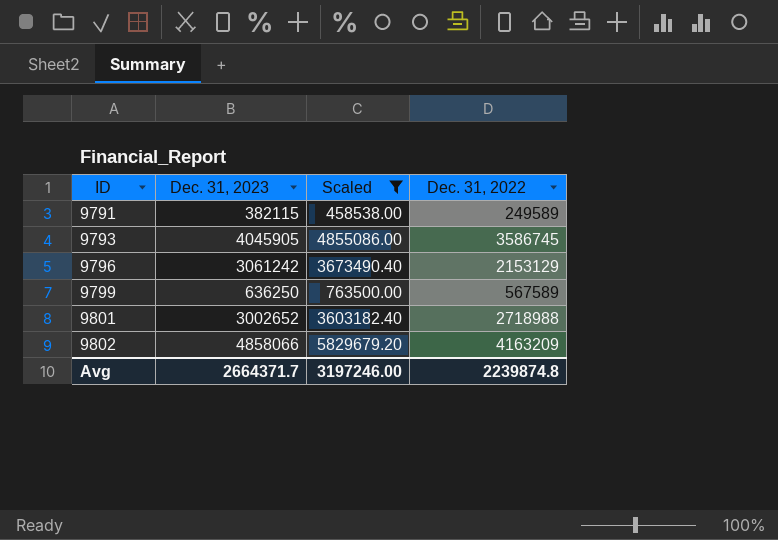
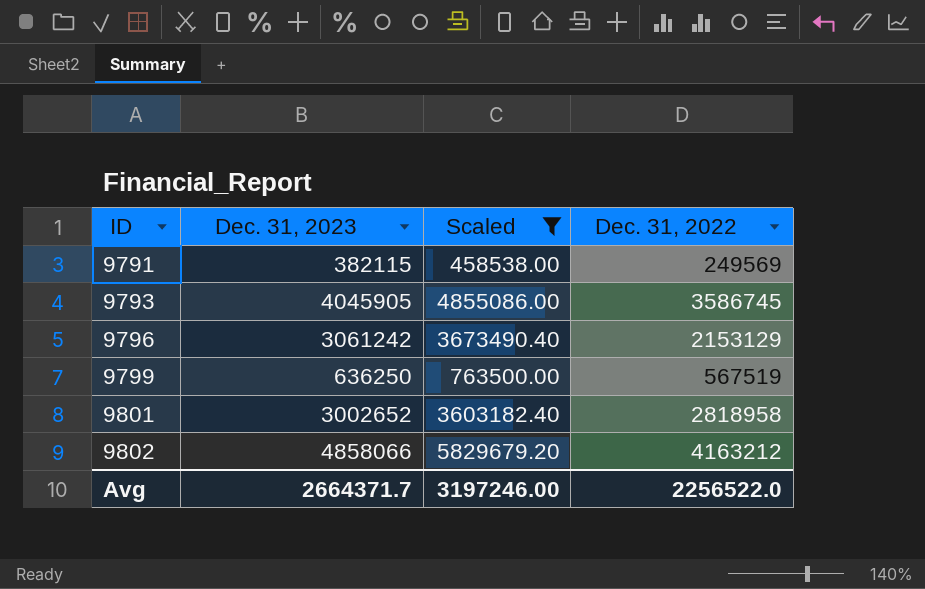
9791 | Dec. 31, 2022: 249589 -> 249569
9799 | Dec. 31, 2022: 567589 -> 567519
9801 | Dec. 31, 2022: 2718988 -> 2818958
9802 | Dec. 31, 2022: 4163209 -> 4163212
Avg | Dec. 31, 2022: 2239874.8 -> 2256522.0

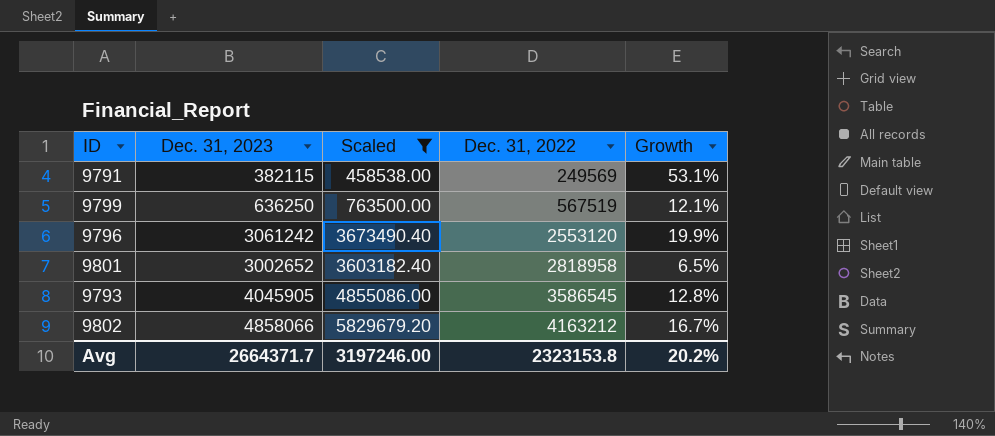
row order: ID ascending -> Dec. 31, 2022 ascending
column Growth | formula: none -> ([Dec. 31, 2023] - [Dec. 31, 2022]) / [Dec. 31, 2022]
9796 | Dec. 31, 2022: 2153129 -> 2553120
9793 | Dec. 31, 2022: 3586745 -> 3586545
Avg | Dec. 31, 2022: 2256522.0 -> 2323153.8

